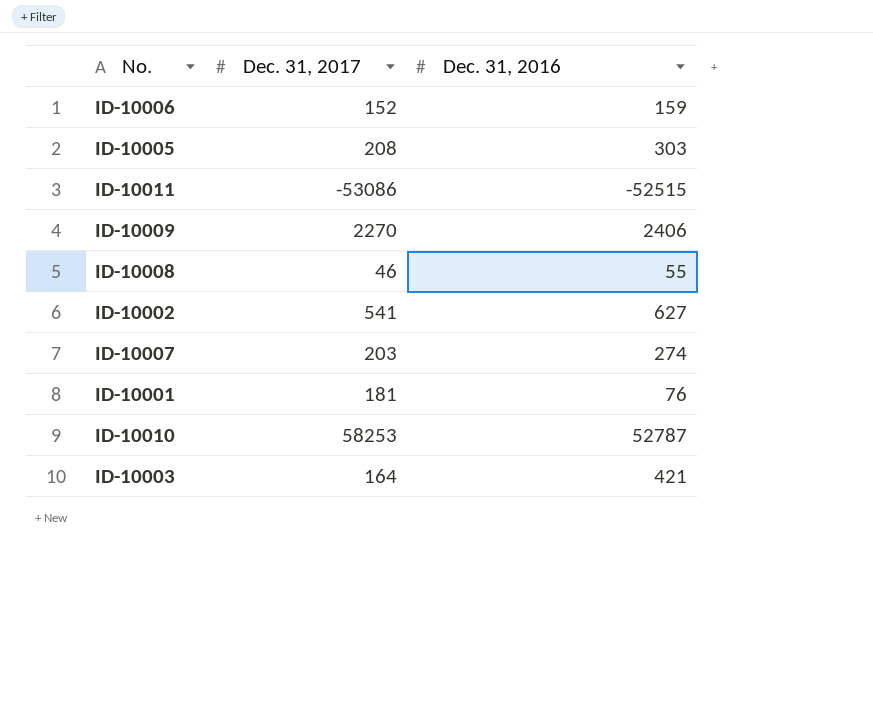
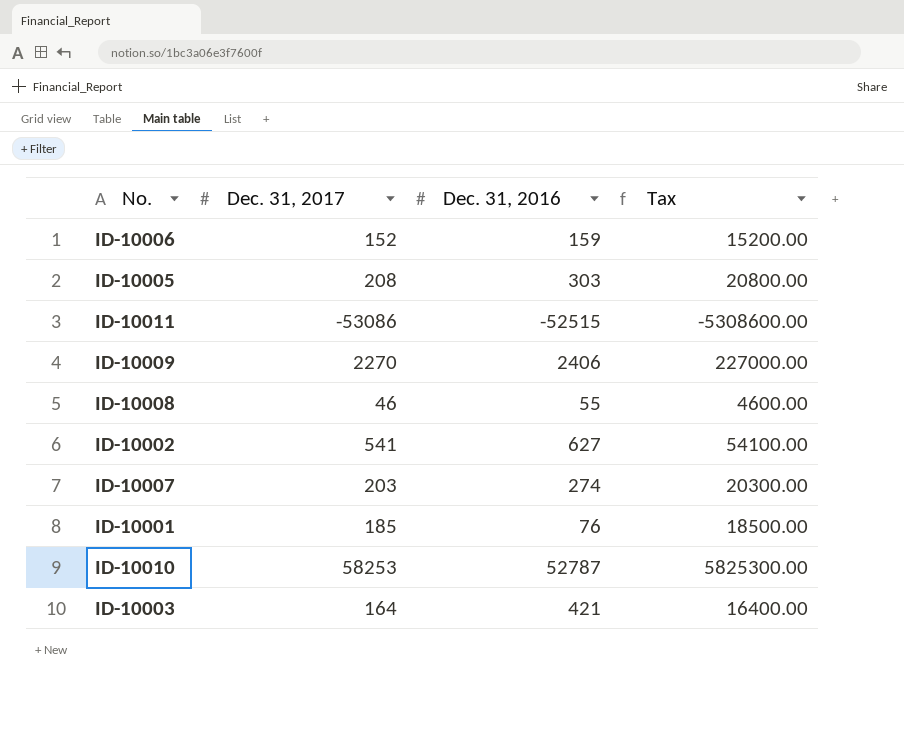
column Tax | formula: none -> [Dec. 31, 2017] * 100
ID-10001 | Dec. 31, 2017: 181 -> 185

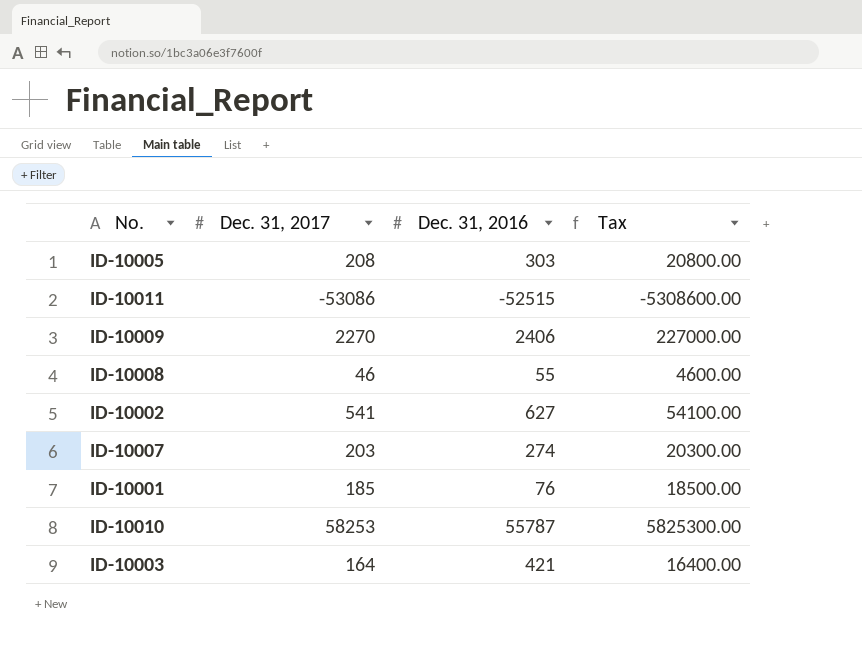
row ID-10006: 152 | 159 | 15200.00 -> none
ID-10010 | Dec. 31, 2016: 52787 -> 55787

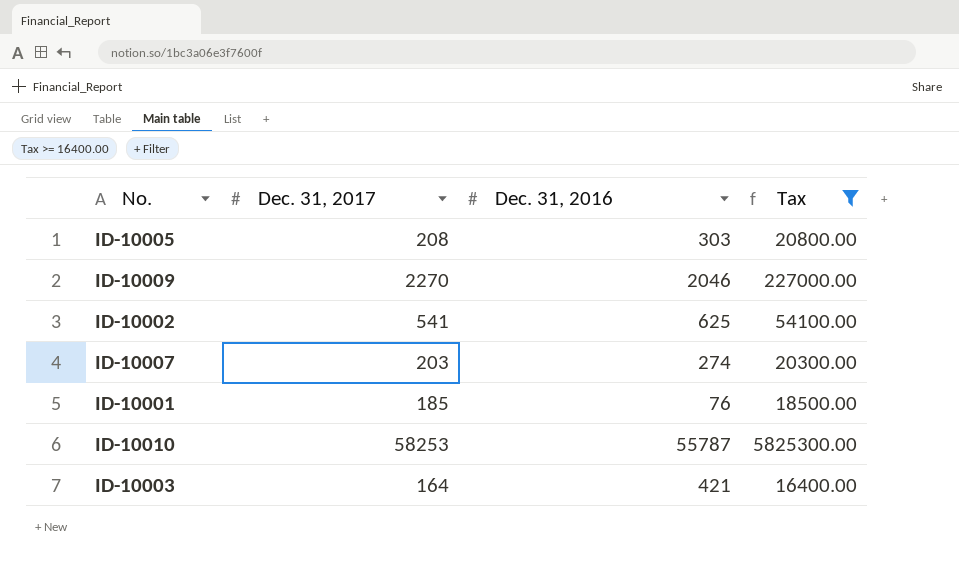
filter: none -> Tax >= 16400.00
ID-10009 | Dec. 31, 2016: 2406 -> 2046
ID-10002 | Dec. 31, 2016: 627 -> 625

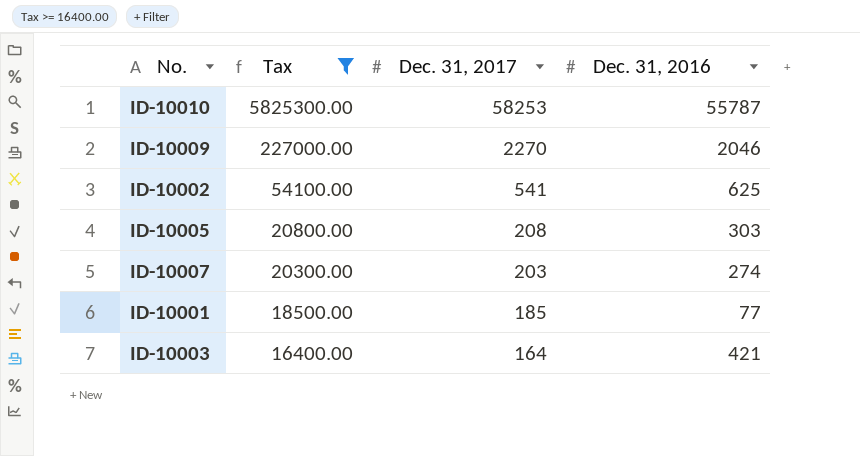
row order: none -> Tax descending
column Tax | position: 4 -> 2
ID-10001 | Dec. 31, 2016: 76 -> 77

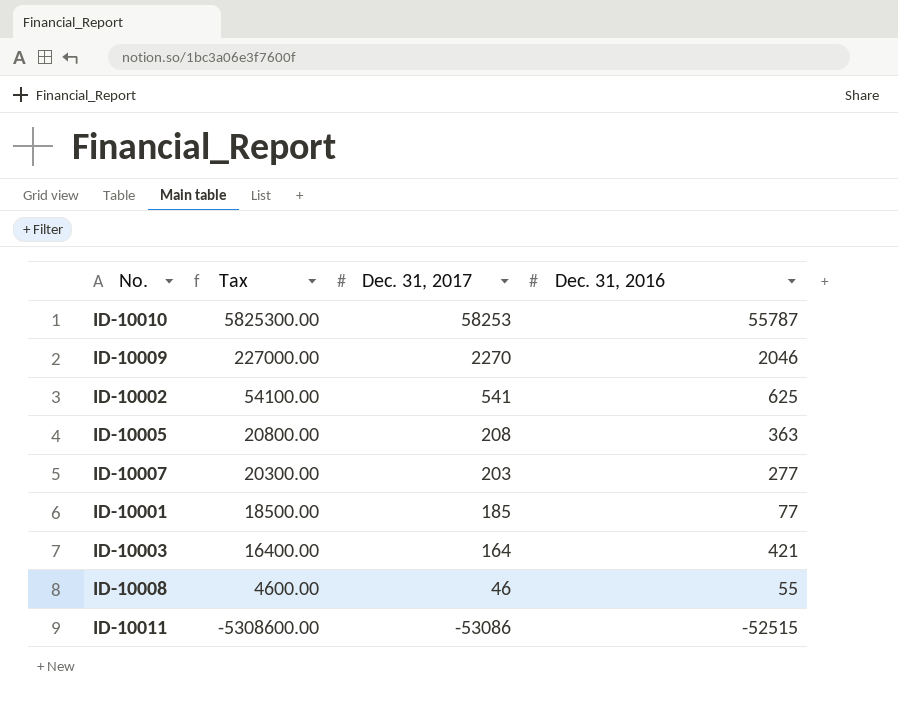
filter: Tax >= 16400.00 -> none
ID-10005 | Dec. 31, 2016: 303 -> 363
ID-10007 | Dec. 31, 2016: 274 -> 277

